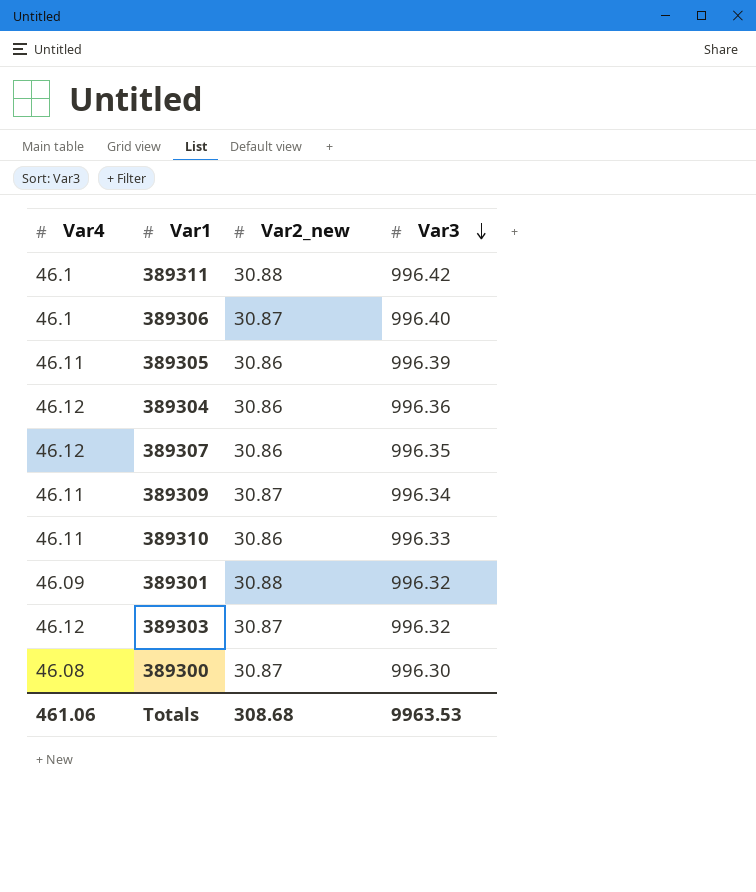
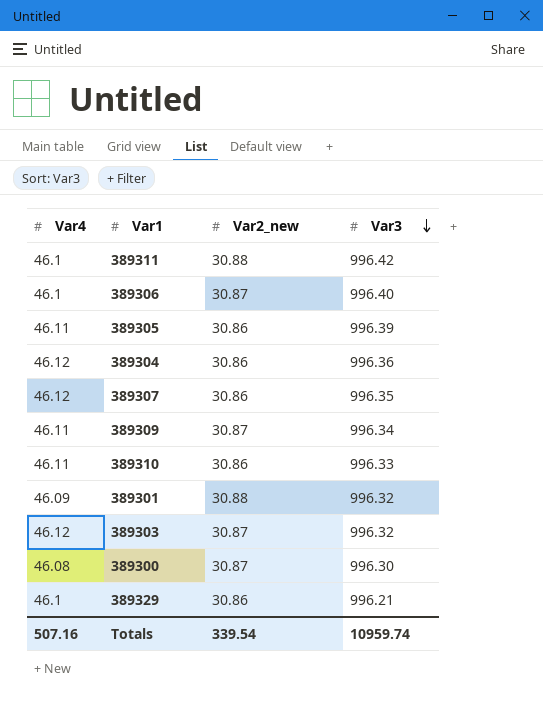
row 389329: none -> 46.1 | 30.86 | 996.21
Totals | Var4: 461.06 -> 507.16
Totals | Var2_new: 308.68 -> 339.54
Totals | Var3: 9963.53 -> 10959.74

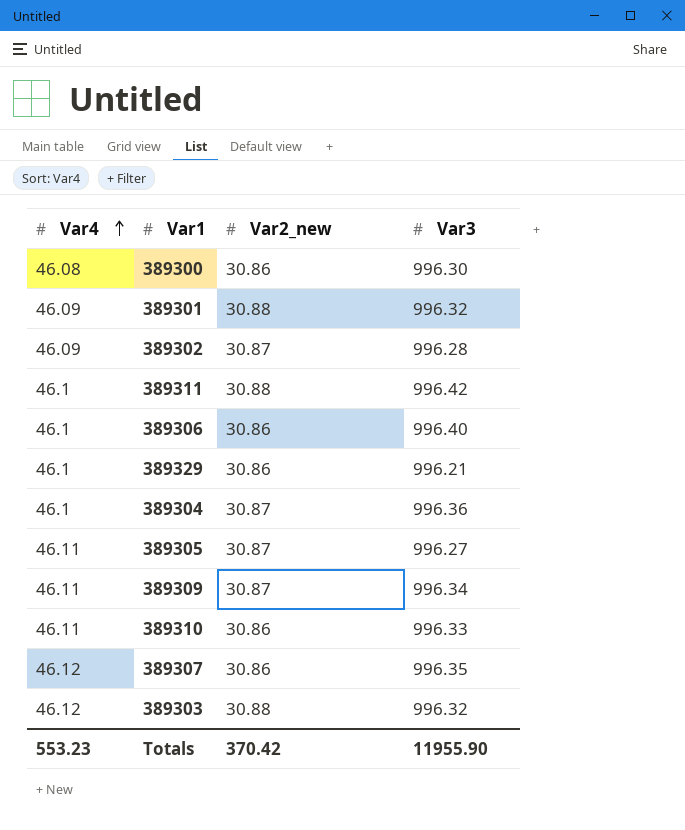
row order: Var3 descending -> Var4 ascending
389300 | Var2_new: 30.87 -> 30.86
row 389302: none -> 46.09 | 30.87 | 996.28
389306 | Var2_new: 30.87 -> 30.86
389304 | Var4: 46.12 -> 46.1
389304 | Var2_new: 30.86 -> 30.87
389305 | Var2_new: 30.86 -> 30.87
389305 | Var3: 996.39 -> 996.27
389303 | Var2_new: 30.87 -> 30.88
Totals | Var4: 507.16 -> 553.23
Totals | Var2_new: 339.54 -> 370.42
Totals | Var3: 10959.74 -> 11955.90

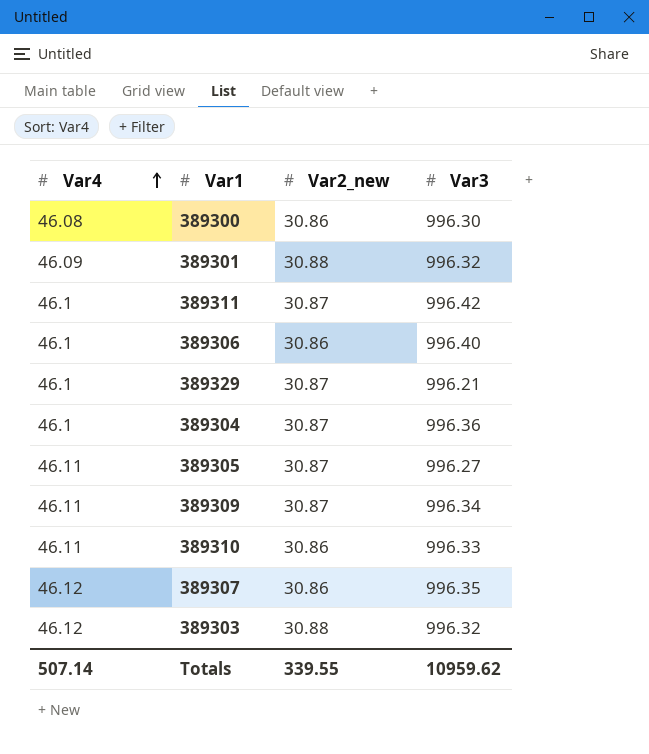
row 389302: 46.09 | 30.87 | 996.28 -> none
389311 | Var2_new: 30.88 -> 30.87
389329 | Var2_new: 30.86 -> 30.87
Totals | Var4: 553.23 -> 507.14
Totals | Var2_new: 370.42 -> 339.55
Totals | Var3: 11955.90 -> 10959.62

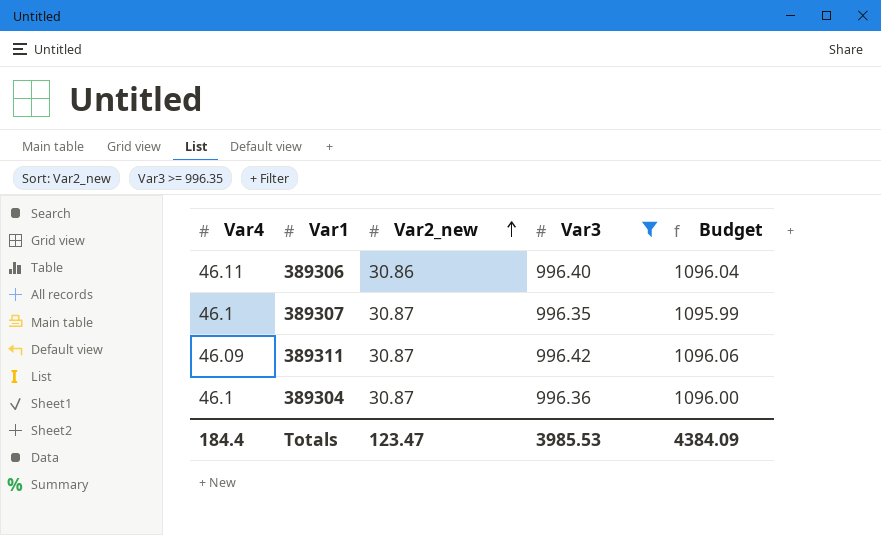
filter: none -> Var3 >= 996.35
row order: Var4 ascending -> Var2_new ascending
column Budget | formula: none -> [Var3] * 1.1
389306 | Var4: 46.1 -> 46.11
389307 | Var4: 46.12 -> 46.1
389307 | Var2_new: 30.86 -> 30.87
389311 | Var4: 46.1 -> 46.09
Totals | Var4: 507.14 -> 184.4
Totals | Var2_new: 339.55 -> 123.47
Totals | Var3: 10959.62 -> 3985.53

